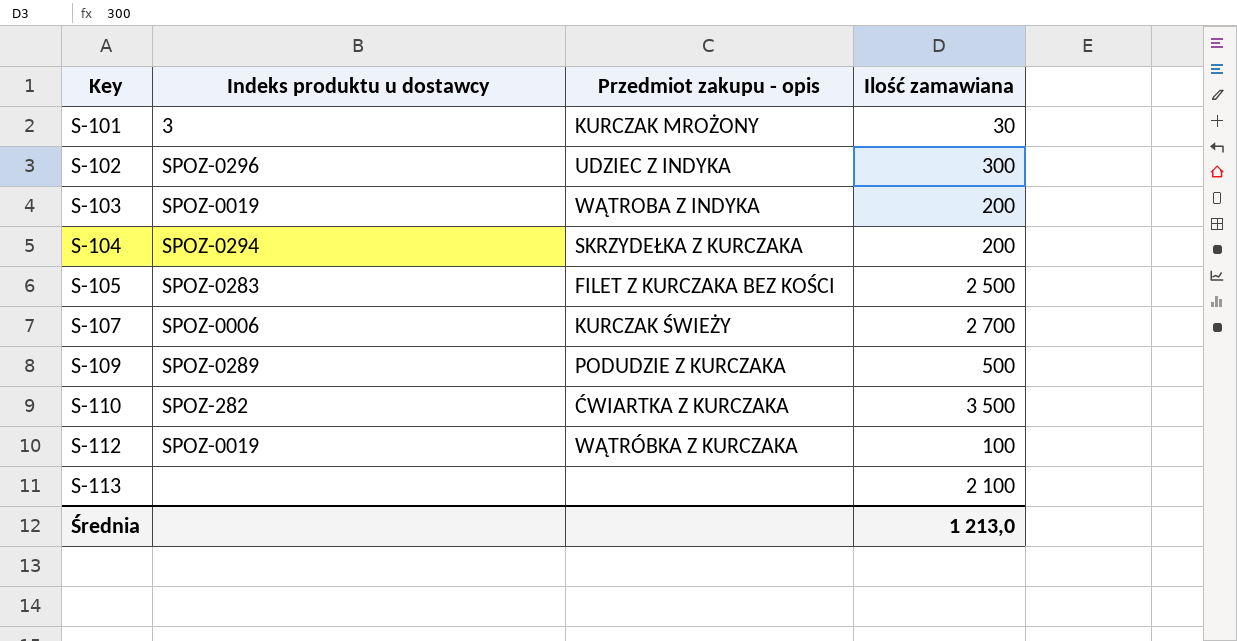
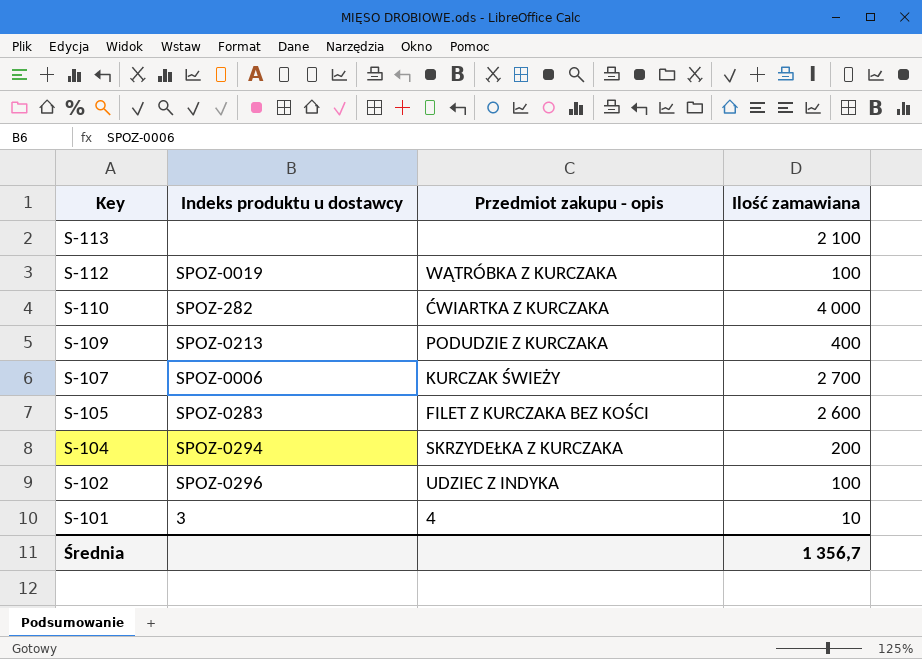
row order: Key ascending -> Key descending
row S-103: SPOZ-0019 | WĄTROBA Z INDYKA | 200 -> none
S-110 | Ilość zamawiana: 3 500 -> 4 000
S-109 | Indeks produktu u dostawcy: SPOZ-0289 -> SPOZ-0213
S-109 | Ilość zamawiana: 500 -> 400
S-105 | Ilość zamawiana: 2 500 -> 2 600
S-102 | Ilość zamawiana: 300 -> 100
S-101 | Przedmiot zakupu - opis: KURCZAK MROŻONY -> 4
S-101 | Ilość zamawiana: 30 -> 10
Średnia | Ilość zamawiana: 1 213,0 -> 1 356,7

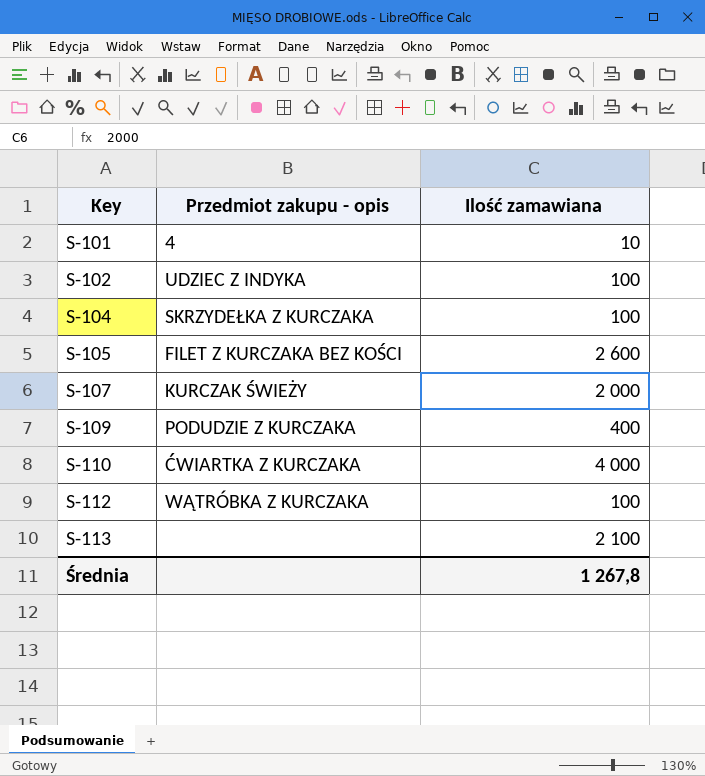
row order: Key descending -> Key ascending
column Indeks produktu u dostawcy | position: 2 -> none
S-104 | Ilość zamawiana: 200 -> 100
S-107 | Ilość zamawiana: 2 700 -> 2 000
Średnia | Ilość zamawiana: 1 356,7 -> 1 267,8

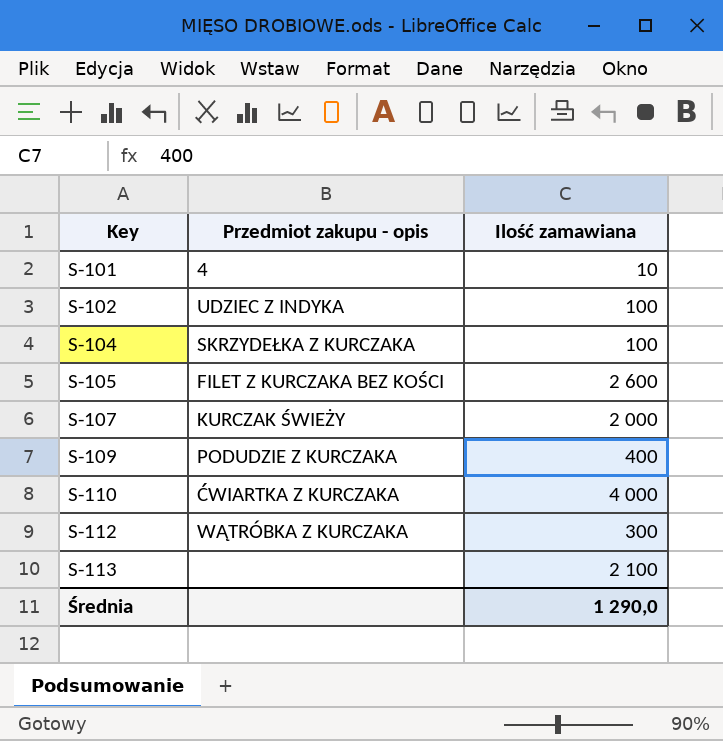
S-112 | Ilość zamawiana: 100 -> 300
Średnia | Ilość zamawiana: 1 267,8 -> 1 290,0

